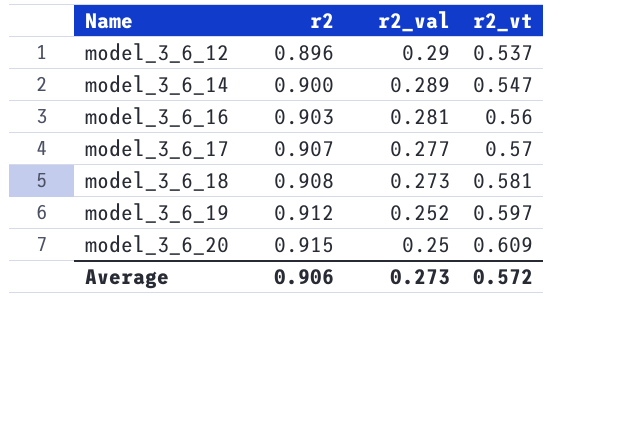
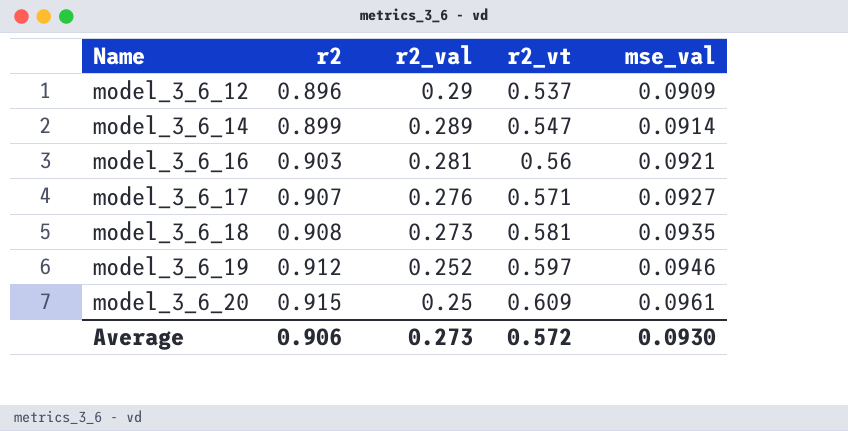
column mse_val | position: none -> 5
model_3_6_14 | r2: 0.900 -> 0.899
model_3_6_17 | r2_val: 0.277 -> 0.276
model_3_6_17 | r2_vt: 0.57 -> 0.571

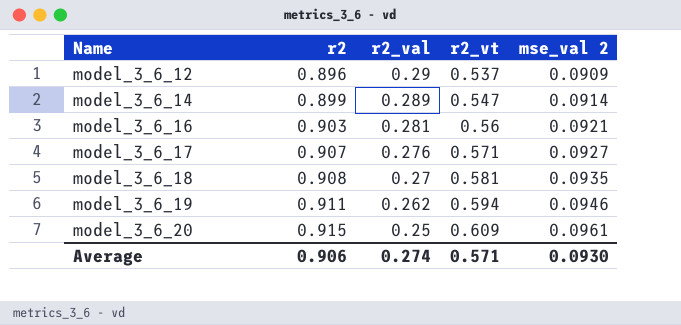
column name: mse_val -> mse_val 2
model_3_6_18 | r2_val: 0.273 -> 0.27
model_3_6_19 | r2: 0.912 -> 0.911
model_3_6_19 | r2_val: 0.252 -> 0.262
model_3_6_19 | r2_vt: 0.597 -> 0.594
Average | r2_val: 0.273 -> 0.274
Average | r2_vt: 0.572 -> 0.571

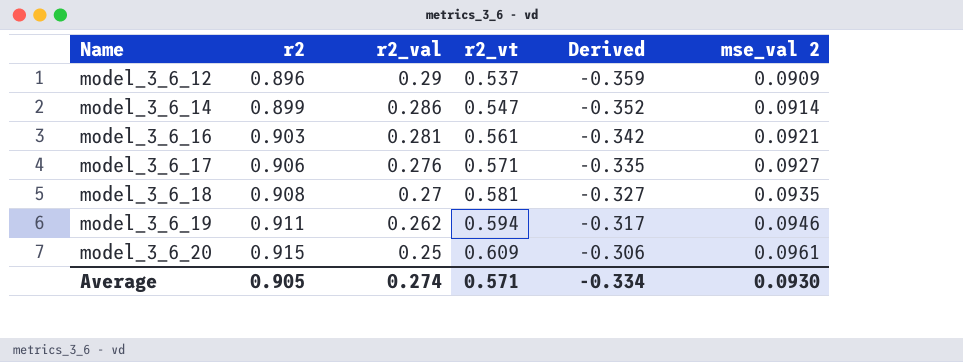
column Derived | formula: none -> [r2_vt] - [r2]
model_3_6_14 | r2_val: 0.289 -> 0.286
model_3_6_16 | r2_vt: 0.56 -> 0.561
model_3_6_17 | r2: 0.907 -> 0.906
Average | r2: 0.906 -> 0.905

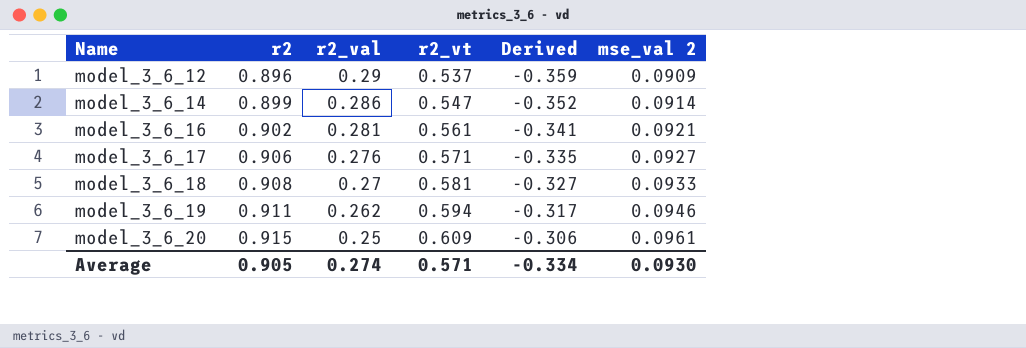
model_3_6_16 | r2: 0.903 -> 0.902
model_3_6_16 | Derived: -0.342 -> -0.341
model_3_6_18 | mse_val 2: 0.0935 -> 0.0933

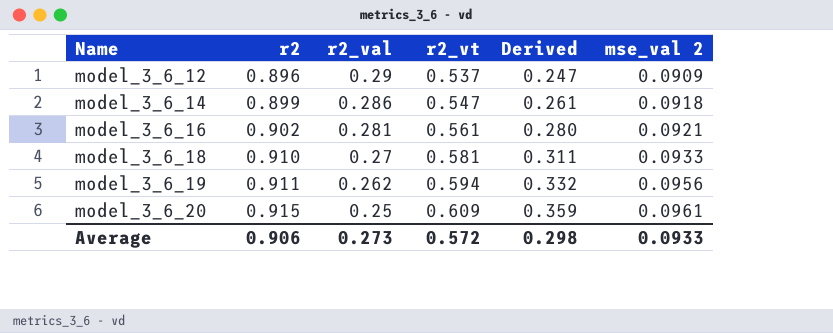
column Derived | formula: [r2_vt] - [r2] -> [r2_vt] - [r2_val]
row model_3_6_17: 0.906 | 0.276 | 0.571 | -0.335 | 0.0927 -> none
model_3_6_14 | mse_val 2: 0.0914 -> 0.0918
model_3_6_18 | r2: 0.908 -> 0.910
model_3_6_19 | mse_val 2: 0.0946 -> 0.0956
Average | r2: 0.905 -> 0.906
Average | r2_val: 0.274 -> 0.273
Average | r2_vt: 0.571 -> 0.572
Average | Derived: -0.334 -> 0.298
Average | mse_val 2: 0.0930 -> 0.0933

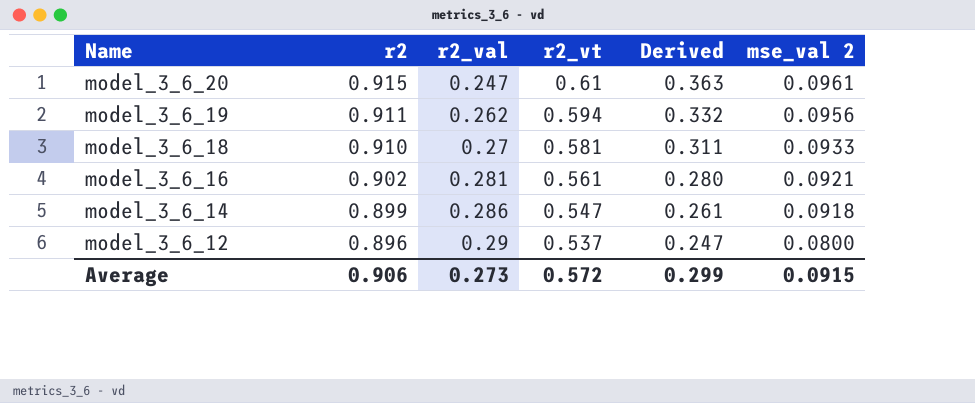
row order: Name ascending -> Name descending
model_3_6_20 | r2_val: 0.25 -> 0.247
model_3_6_20 | r2_vt: 0.609 -> 0.61
model_3_6_20 | Derived: 0.359 -> 0.363
model_3_6_12 | mse_val 2: 0.0909 -> 0.0800
Average | Derived: 0.298 -> 0.299
Average | mse_val 2: 0.0933 -> 0.0915

